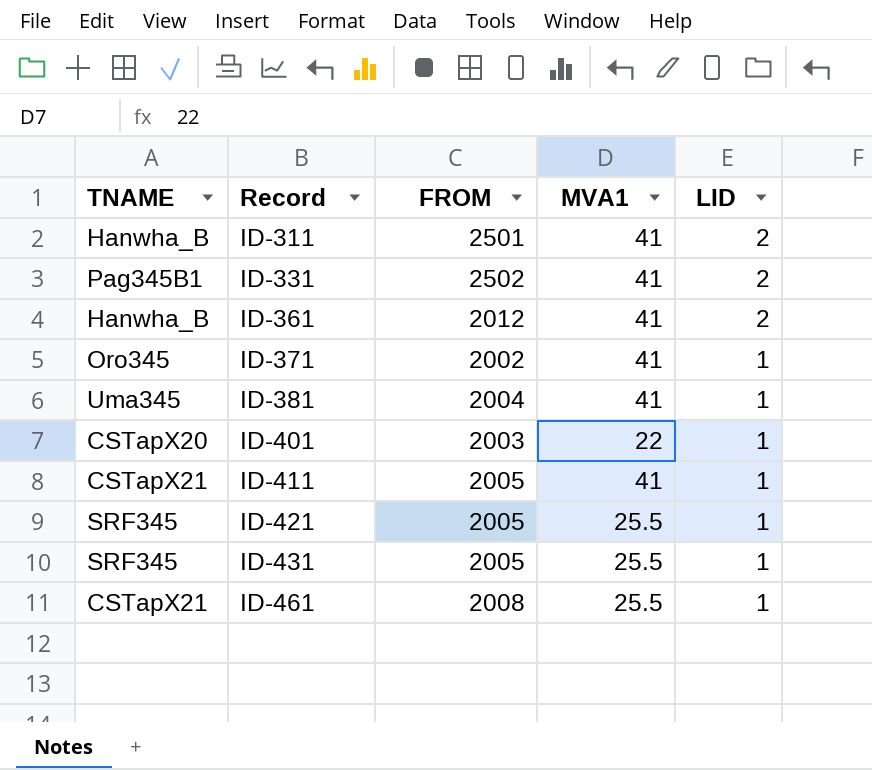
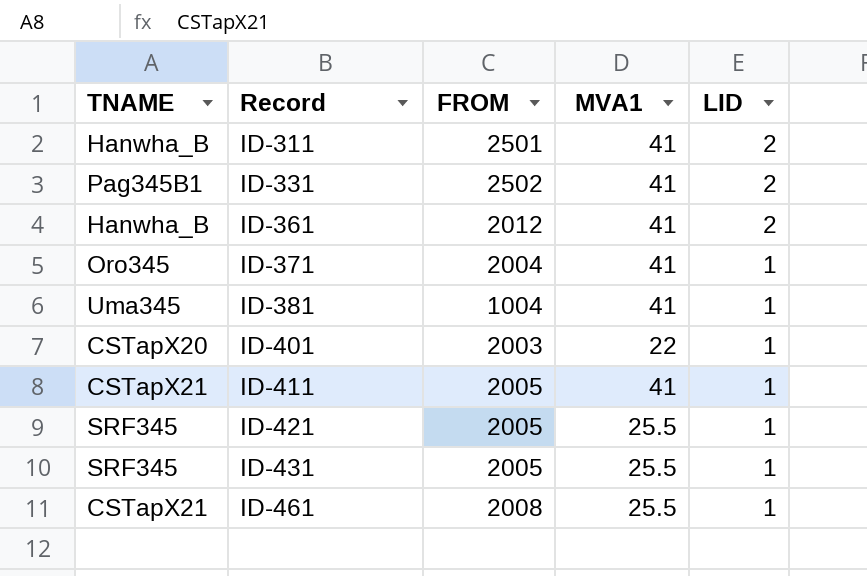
ID-371 | FROM: 2002 -> 2004
ID-381 | FROM: 2004 -> 1004

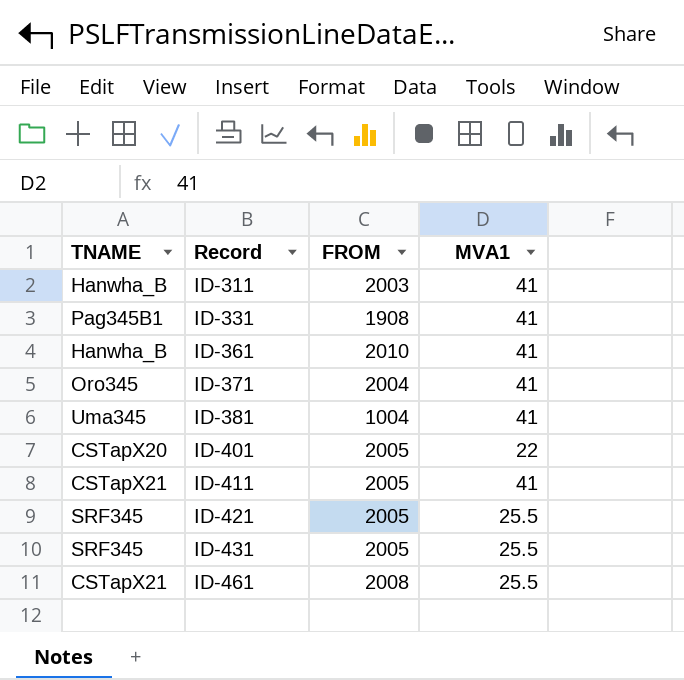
column LID | position: 5 -> none
ID-311 | FROM: 2501 -> 2003
ID-331 | FROM: 2502 -> 1908
ID-361 | FROM: 2012 -> 2010
ID-401 | FROM: 2003 -> 2005

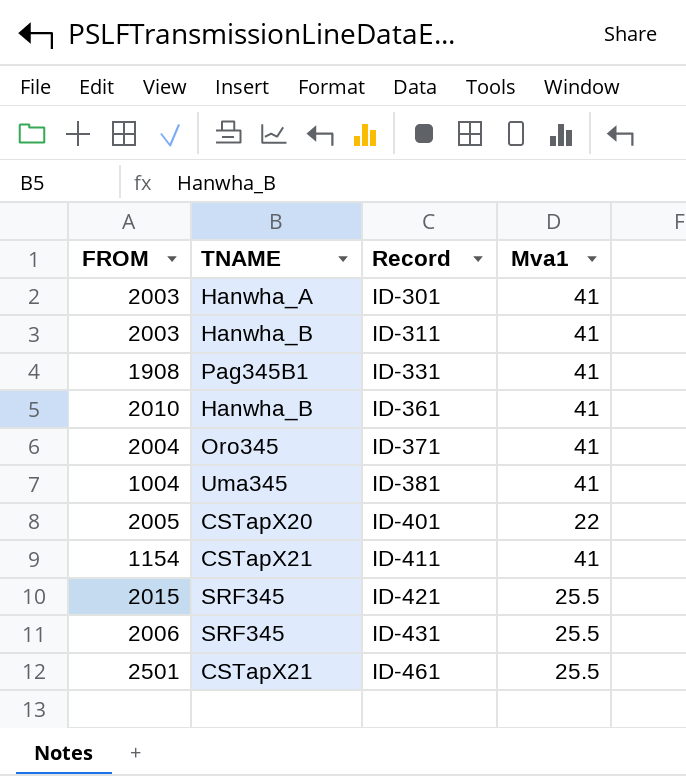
column FROM | position: 3 -> 1
column name: MVA1 -> Mva1
row ID-301: none -> 2003 | Hanwha_A | 41
ID-411 | FROM: 2005 -> 1154
ID-421 | FROM: 2005 -> 2015
ID-431 | FROM: 2005 -> 2006
ID-461 | FROM: 2008 -> 2501

